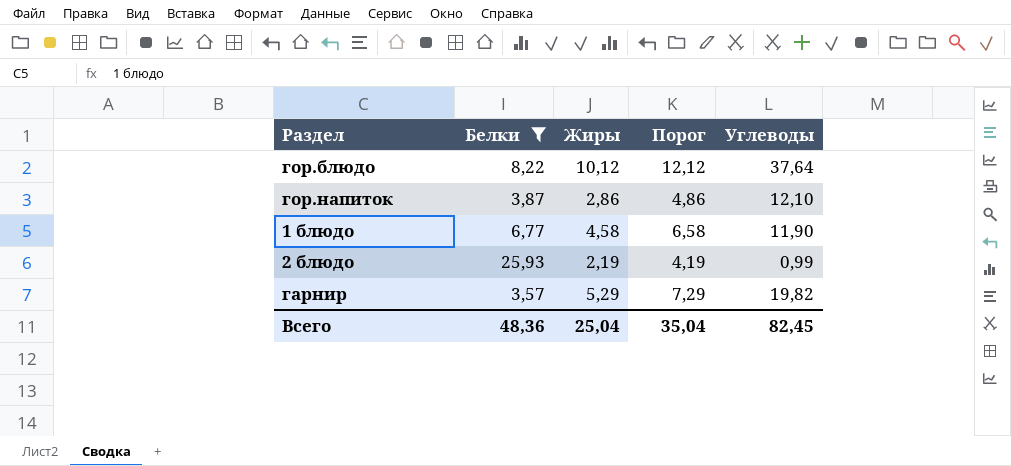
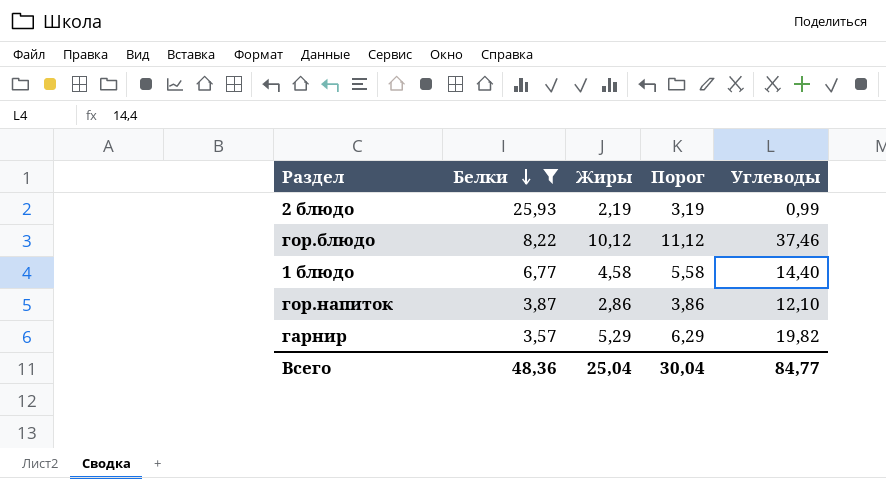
row order: none -> Белки descending
column Порог | formula: [Жиры] + 2 -> [Жиры] + 1
гор.блюдо | Углеводы: 37,64 -> 37,46
1 блюдо | Углеводы: 11,90 -> 14,40
Всего | Порог: 35,04 -> 30,04
Всего | Углеводы: 82,45 -> 84,77

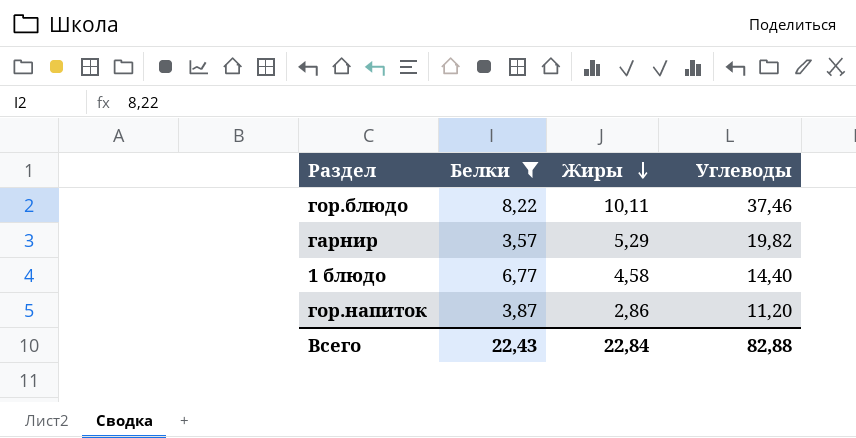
row order: Белки descending -> Жиры descending
column Порог | formula: [Жиры] + 1 -> none
row 2 блюдо: 25,93 | 2,19 | 3,19 | 0,99 -> none
гор.блюдо | Жиры: 10,12 -> 10,11
гор.напиток | Углеводы: 12,10 -> 11,20
Всего | Белки: 48,36 -> 22,43
Всего | Жиры: 25,04 -> 22,84
Всего | Углеводы: 84,77 -> 82,88

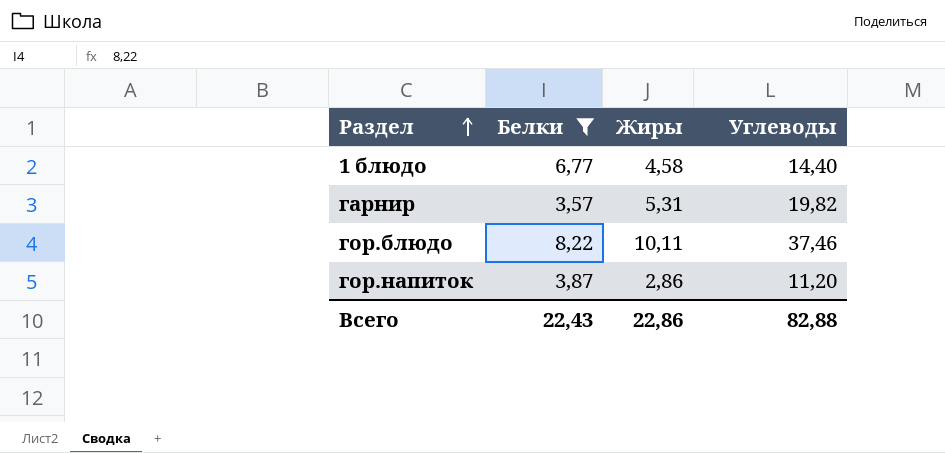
row order: Жиры descending -> Раздел ascending
гарнир | Жиры: 5,29 -> 5,31
Всего | Жиры: 22,84 -> 22,86

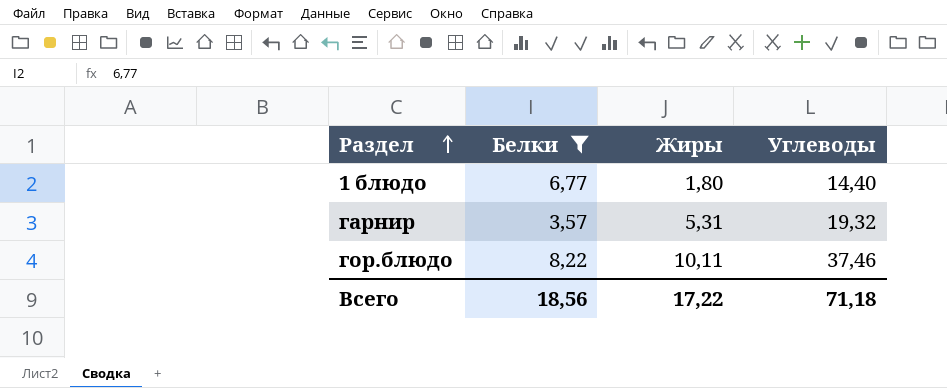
row гор.напиток: 3,87 | 2,86 | 11,20 -> none
1 блюдо | Жиры: 4,58 -> 1,80
гарнир | Углеводы: 19,82 -> 19,32
Всего | Белки: 22,43 -> 18,56
Всего | Жиры: 22,86 -> 17,22
Всего | Углеводы: 82,88 -> 71,18

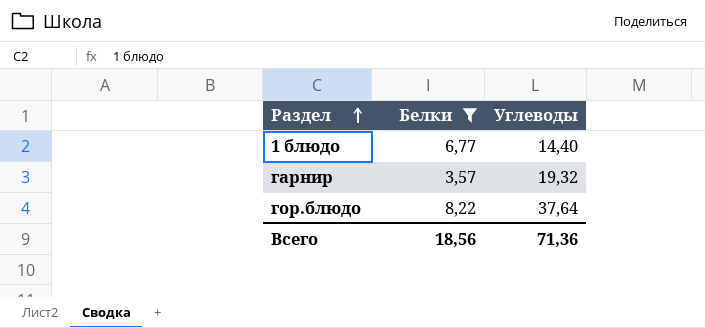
column Жиры | position: 3 -> none
гор.блюдо | Углеводы: 37,46 -> 37,64
Всего | Углеводы: 71,18 -> 71,36

